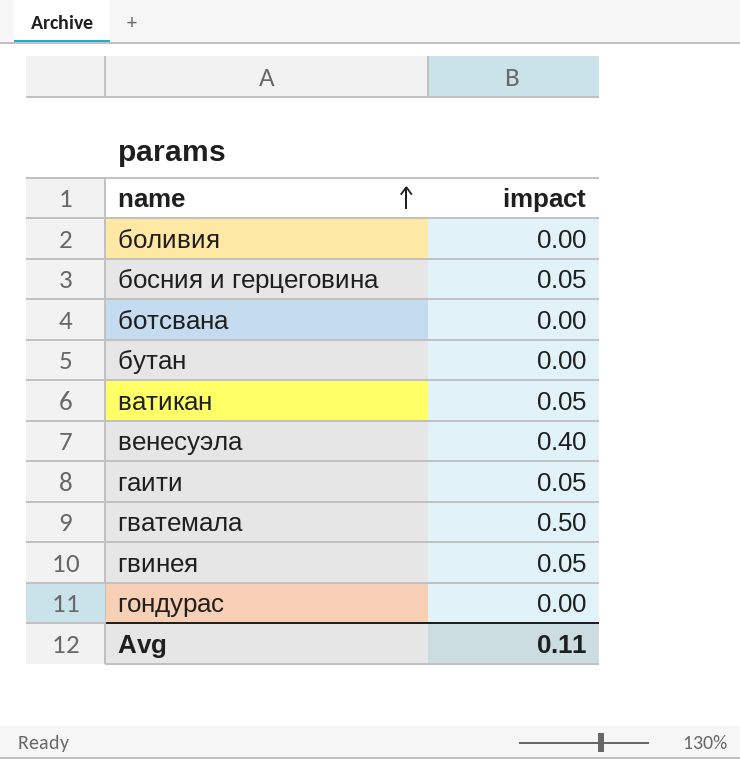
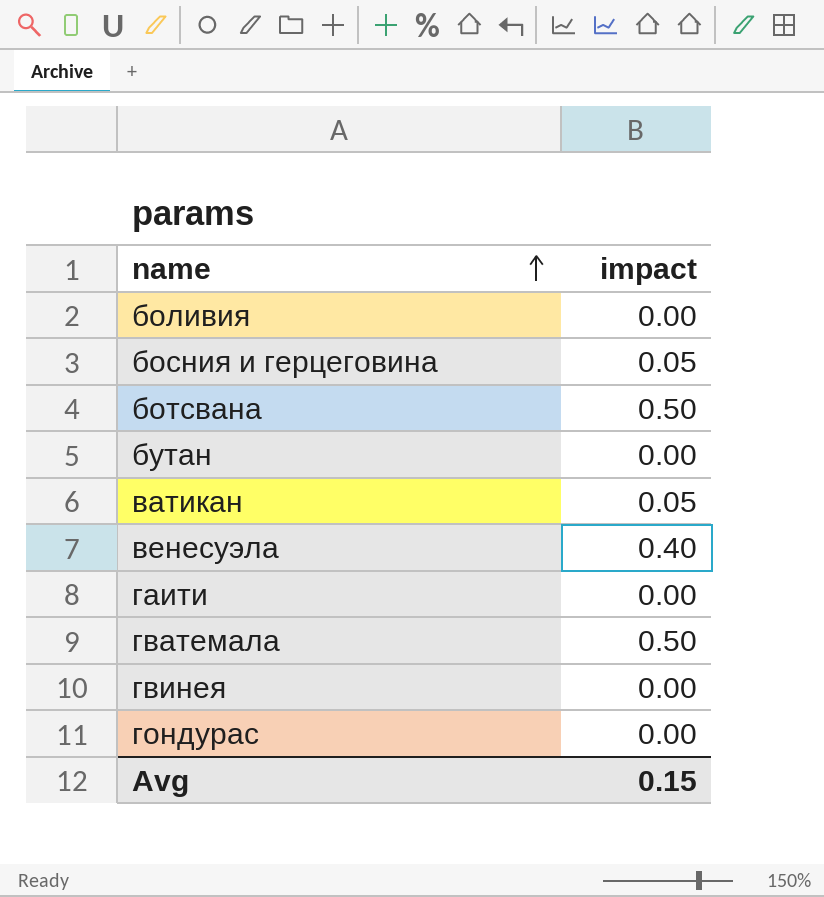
ботсвана | impact: 0.00 -> 0.50
гаити | impact: 0.05 -> 0.00
гвинея | impact: 0.05 -> 0.00
Avg | impact: 0.11 -> 0.15

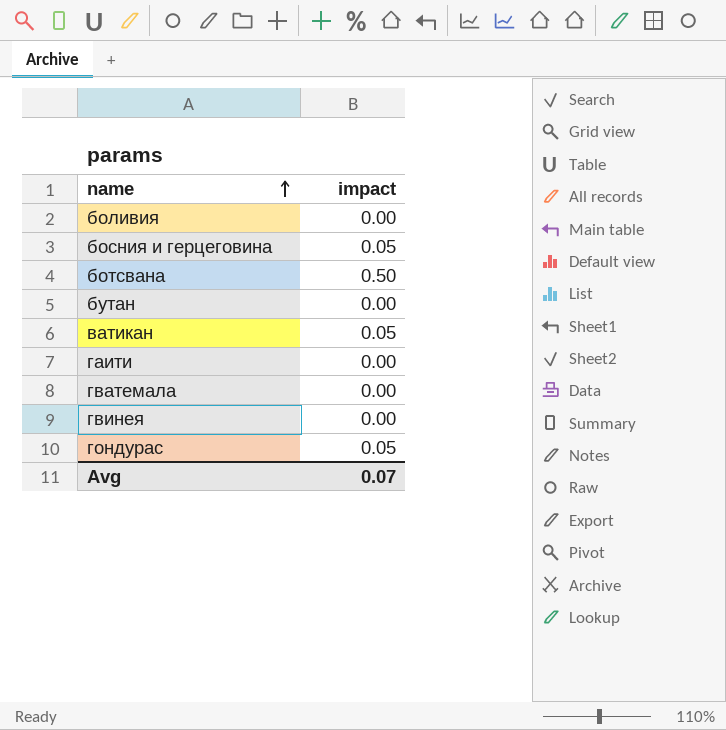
row венесуэла: 0.40 -> none
гватемала | impact: 0.50 -> 0.00
гондурас | impact: 0.00 -> 0.05
Avg | impact: 0.15 -> 0.07

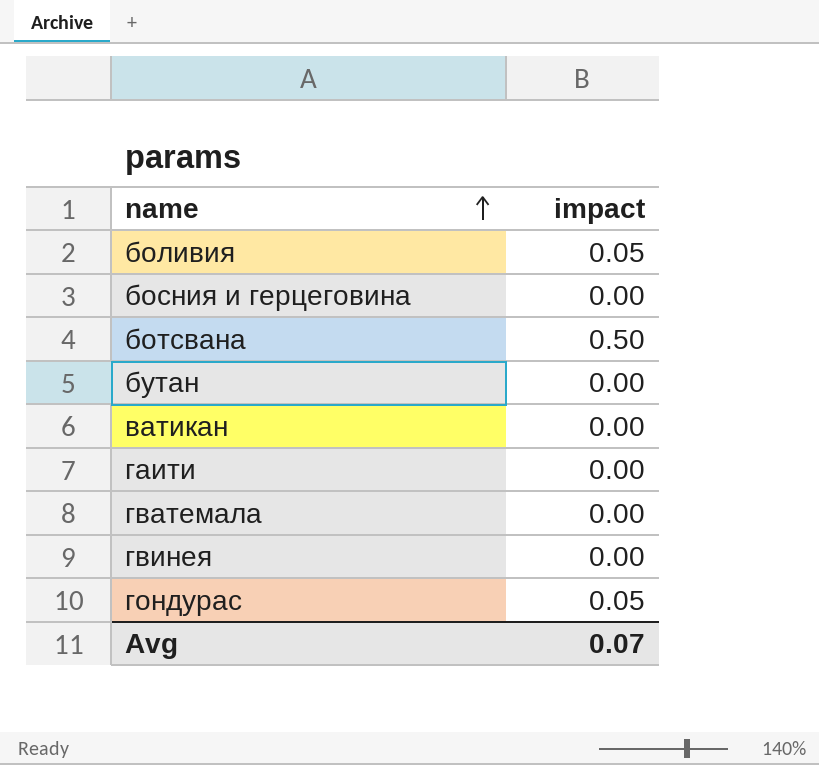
боливия | impact: 0.00 -> 0.05
босния и герцеговина | impact: 0.05 -> 0.00
ватикан | impact: 0.05 -> 0.00

